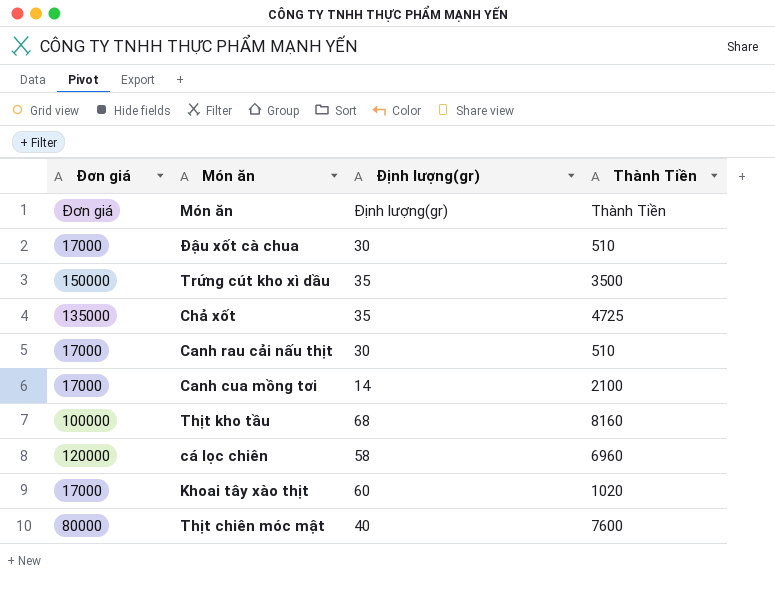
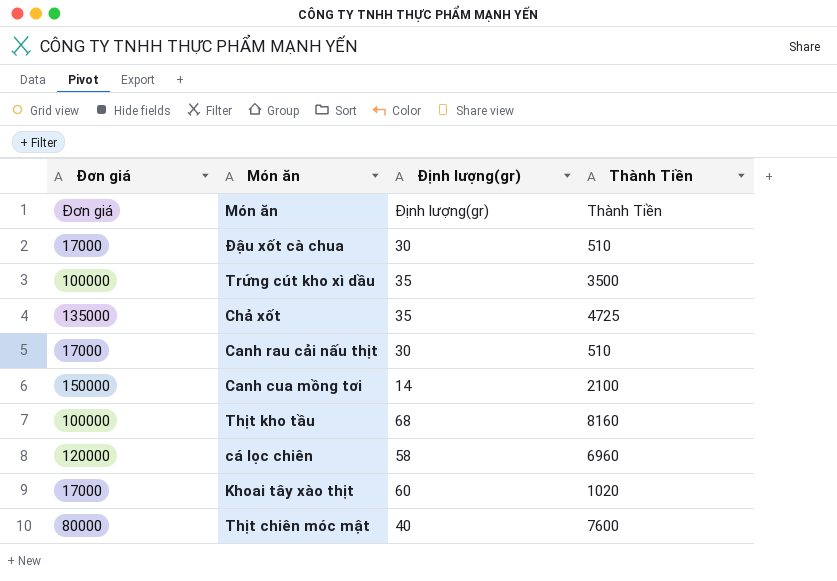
Trứng cút kho xì dầu | Đơn giá: 150000 -> 100000
Canh cua mồng tơi | Đơn giá: 17000 -> 150000

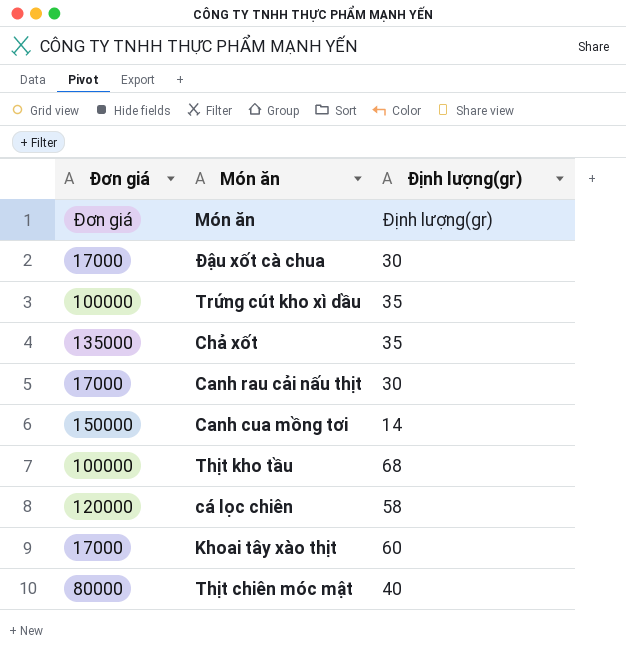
column Thành Tiền | position: 4 -> none

